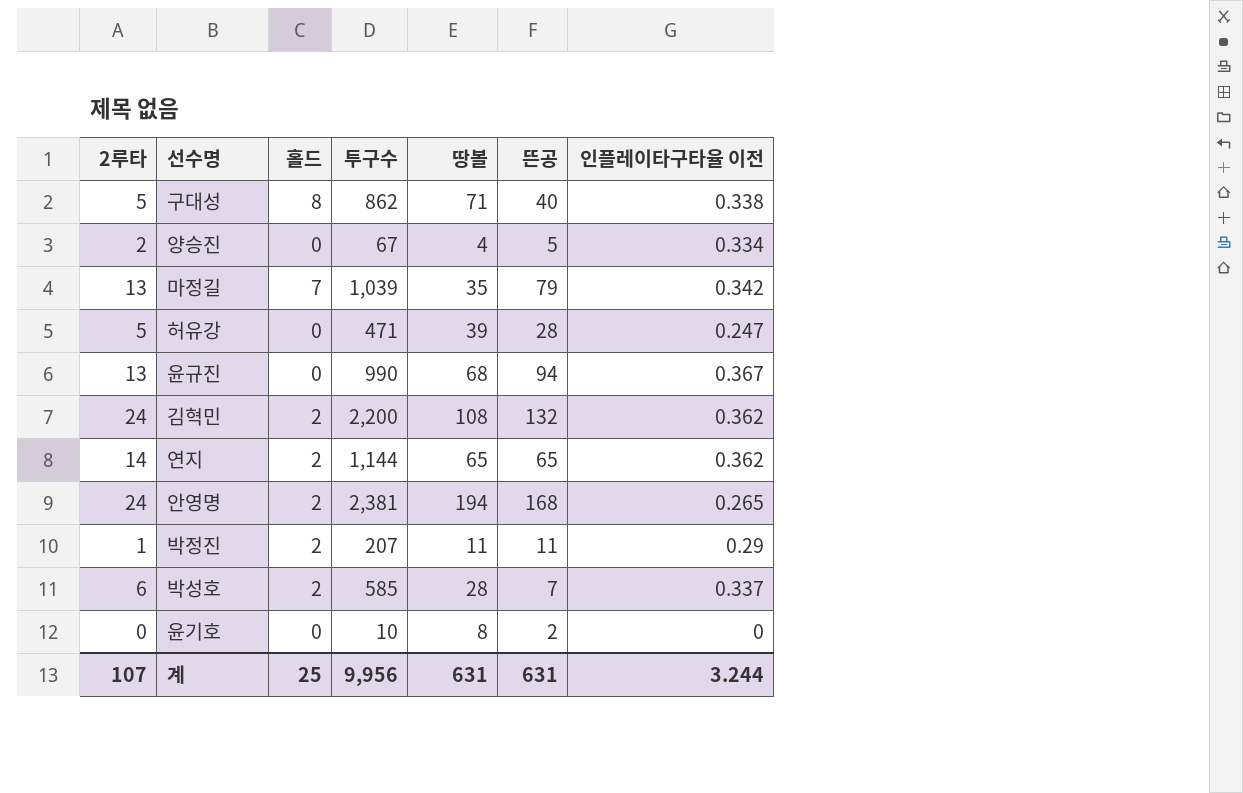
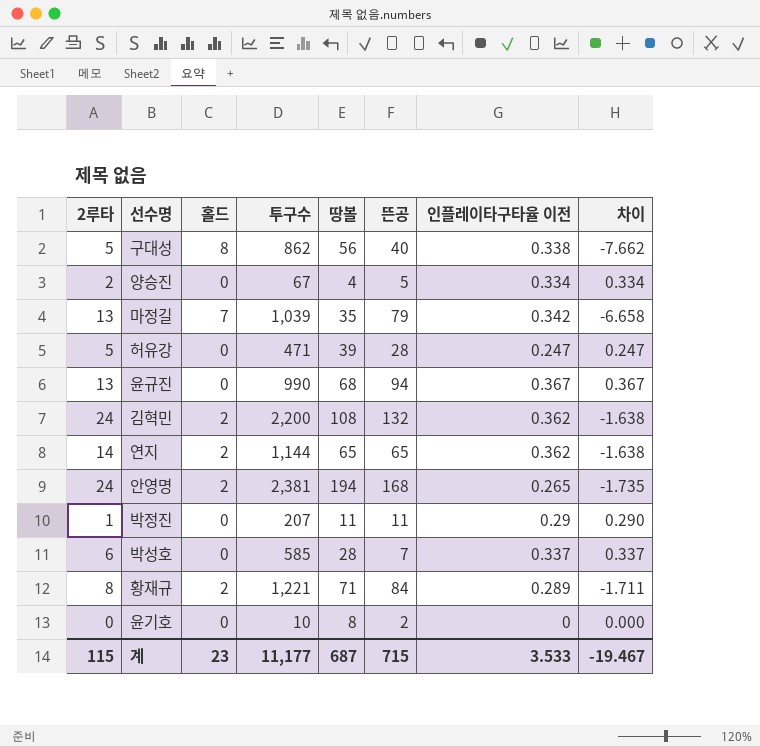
column 차이 | formula: none -> [인플레이타구타율 이전] - [홀드]
구대성 | 땅볼: 71 -> 56
박정진 | 홀드: 2 -> 0
박성호 | 홀드: 2 -> 0
row 황재규: none -> 8 | 2 | 1,221 | 71 | 84 | 0.289 | -1.711
계 | 2루타: 107 -> 115
계 | 홀드: 25 -> 23
계 | 투구수: 9,956 -> 11,177
계 | 땅볼: 631 -> 687
계 | 뜬공: 631 -> 715
계 | 인플레이타구타율 이전: 3.244 -> 3.533

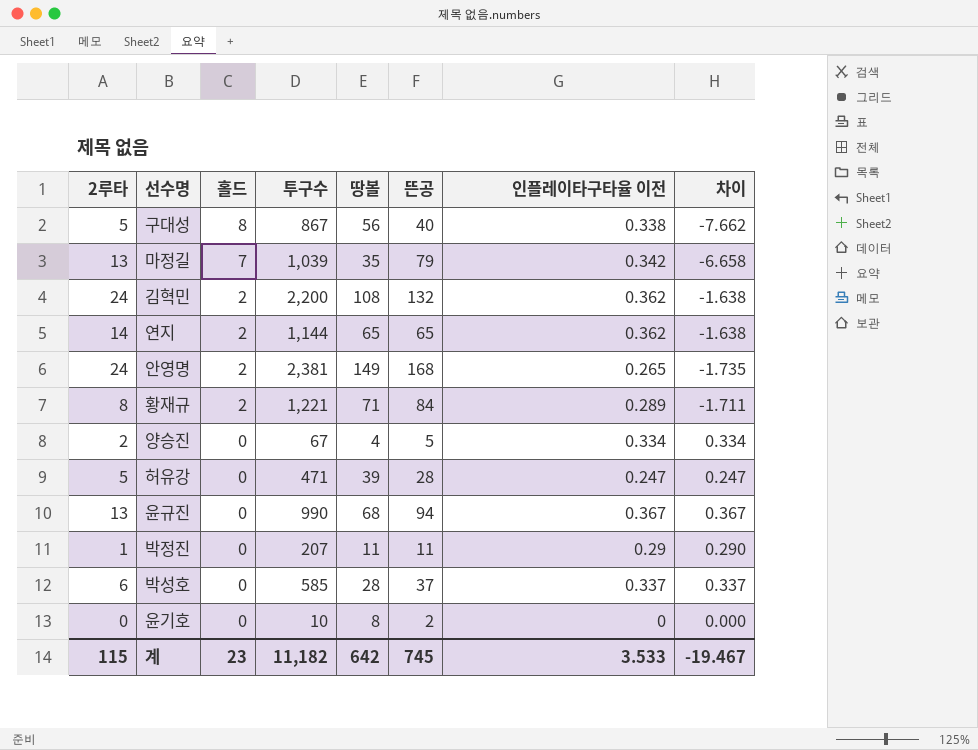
row order: none -> 홀드 descending
구대성 | 투구수: 862 -> 867
안영명 | 땅볼: 194 -> 149
박성호 | 뜬공: 7 -> 37
계 | 투구수: 11,177 -> 11,182
계 | 땅볼: 687 -> 642
계 | 뜬공: 715 -> 745

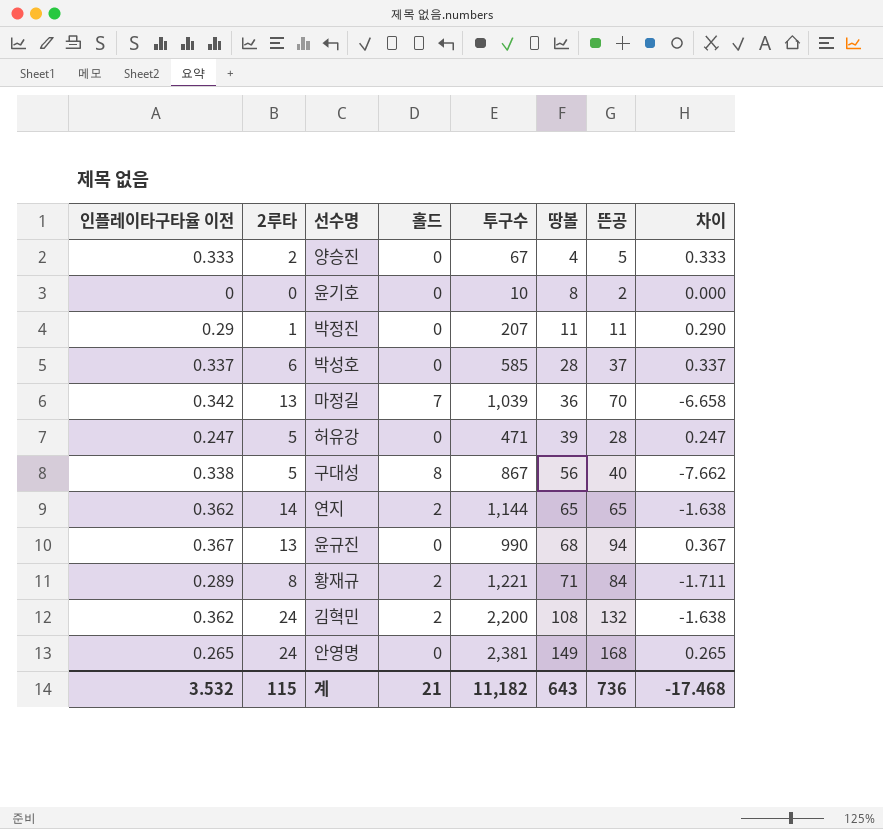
row order: 홀드 descending -> 땅볼 ascending
column 인플레이타구타율 이전 | position: 7 -> 1
양승진 | 인플레이타구타율 이전: 0.334 -> 0.333
양승진 | 차이: 0.334 -> 0.333
마정길 | 땅볼: 35 -> 36
마정길 | 뜬공: 79 -> 70
안영명 | 홀드: 2 -> 0
안영명 | 차이: -1.735 -> 0.265
계 | 인플레이타구타율 이전: 3.533 -> 3.532
계 | 홀드: 23 -> 21
계 | 땅볼: 642 -> 643
계 | 뜬공: 745 -> 736
계 | 차이: -19.467 -> -17.468

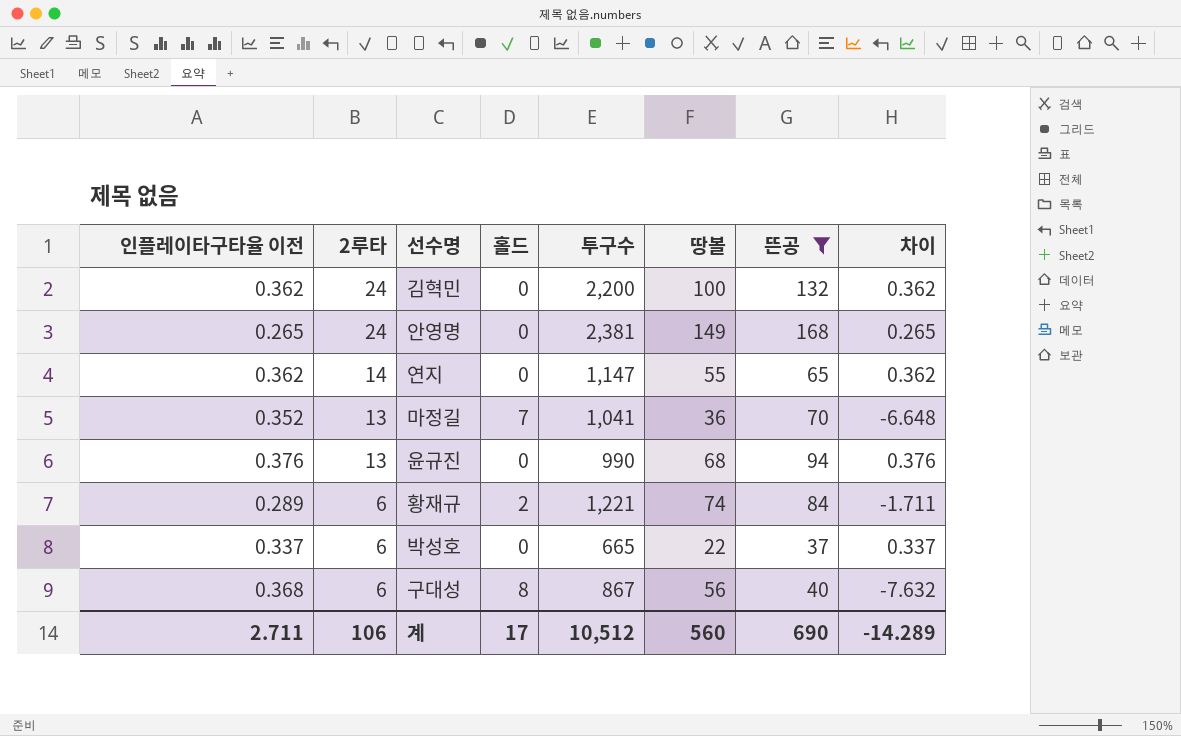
filter: none -> 뜬공 >= 37
row order: 땅볼 ascending -> 2루타 descending
김혁민 | 홀드: 2 -> 0
김혁민 | 땅볼: 108 -> 100
김혁민 | 차이: -1.638 -> 0.362
연지 | 홀드: 2 -> 0
연지 | 투구수: 1,144 -> 1,147
연지 | 땅볼: 65 -> 55
연지 | 차이: -1.638 -> 0.362
마정길 | 인플레이타구타율 이전: 0.342 -> 0.352
마정길 | 투구수: 1,039 -> 1,041
마정길 | 차이: -6.658 -> -6.648
윤규진 | 인플레이타구타율 이전: 0.367 -> 0.376
윤규진 | 차이: 0.367 -> 0.376
황재규 | 2루타: 8 -> 6
황재규 | 땅볼: 71 -> 74
박성호 | 투구수: 585 -> 665
박성호 | 땅볼: 28 -> 22
구대성 | 인플레이타구타율 이전: 0.338 -> 0.368
구대성 | 2루타: 5 -> 6
구대성 | 차이: -7.662 -> -7.632
계 | 인플레이타구타율 이전: 3.532 -> 2.711
계 | 2루타: 115 -> 106
계 | 홀드: 21 -> 17
계 | 투구수: 11,182 -> 10,512
계 | 땅볼: 643 -> 560
계 | 뜬공: 736 -> 690
계 | 차이: -17.468 -> -14.289

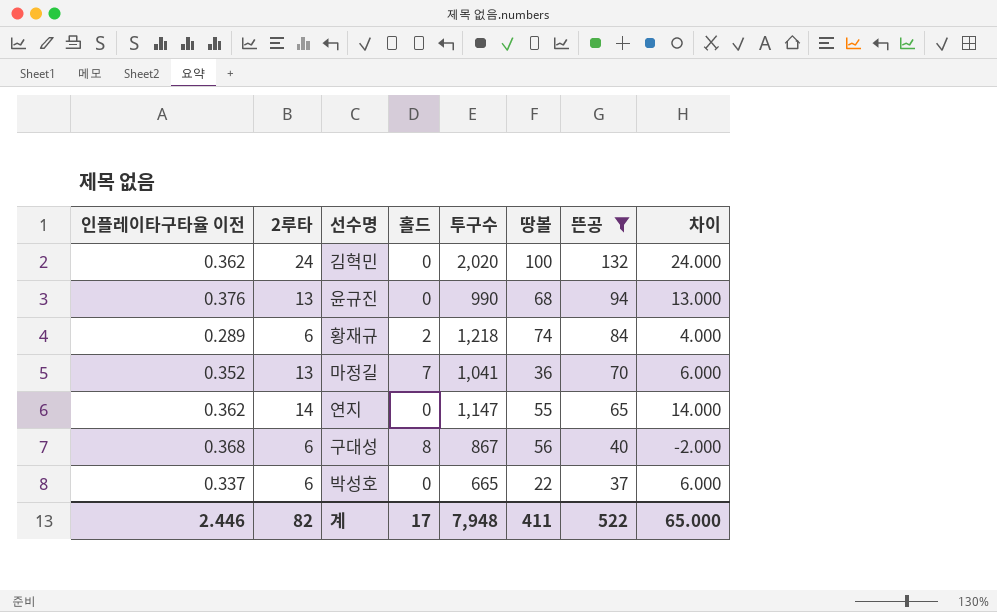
row order: 2루타 descending -> 뜬공 descending
column 차이 | formula: [인플레이타구타율 이전] - [홀드] -> [2루타] - [홀드]
row 안영명: 0.265 | 24 | 0 | 2,381 | 149 | 168 | 0.265 -> none
김혁민 | 투구수: 2,200 -> 2,020
황재규 | 투구수: 1,221 -> 1,218
계 | 인플레이타구타율 이전: 2.711 -> 2.446
계 | 2루타: 106 -> 82
계 | 투구수: 10,512 -> 7,948
계 | 땅볼: 560 -> 411
계 | 뜬공: 690 -> 522
계 | 차이: -14.289 -> 65.000

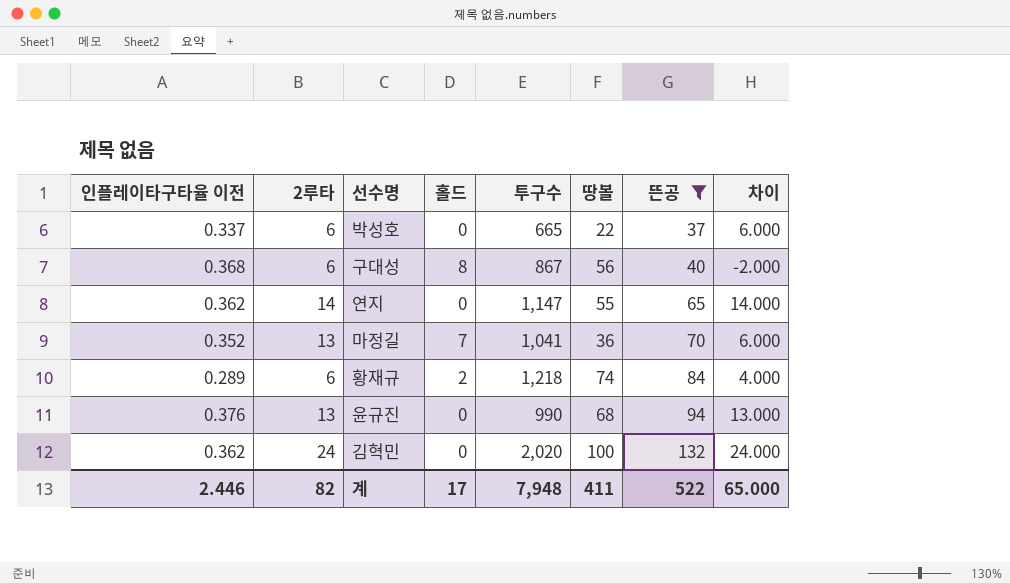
row order: 뜬공 descending -> 뜬공 ascending

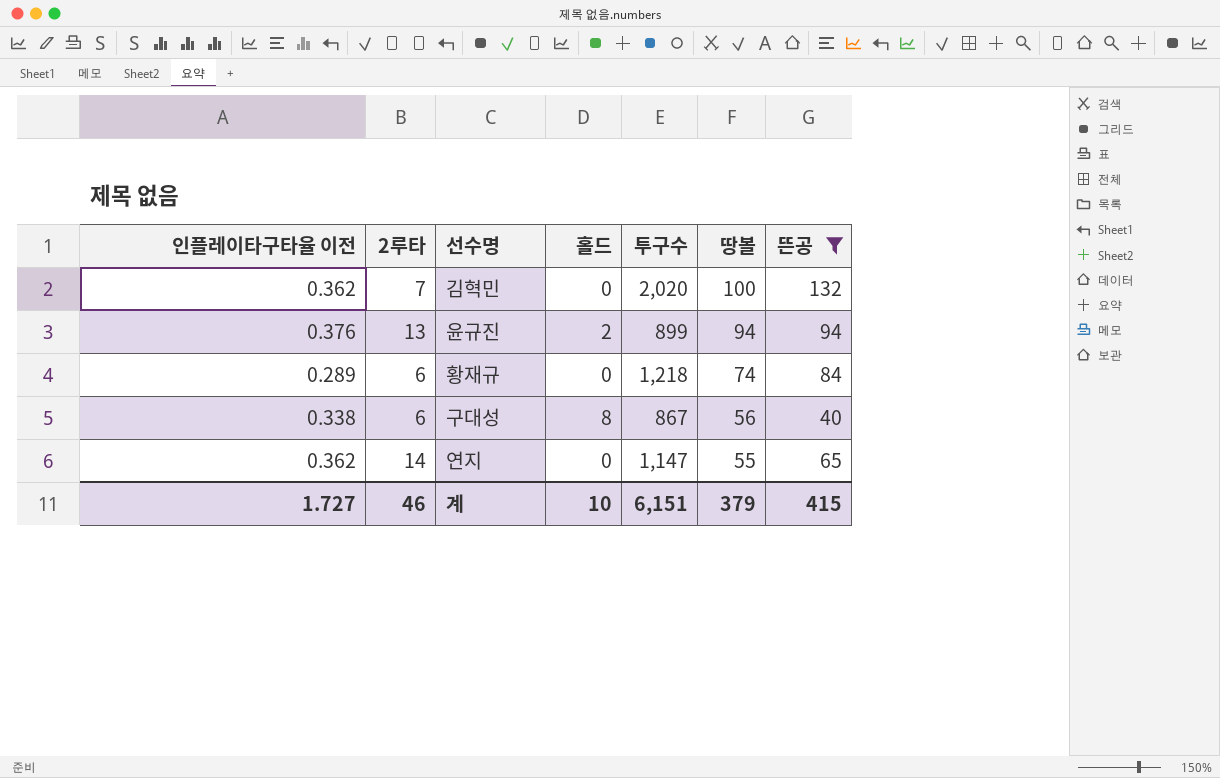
row order: 뜬공 ascending -> 땅볼 descending
column 차이 | formula: [2루타] - [홀드] -> none
row 박성호: 0.337 | 6 | 0 | 665 | 22 | 37 | 6.000 -> none
row 마정길: 0.352 | 13 | 7 | 1,041 | 36 | 70 | 6.000 -> none
김혁민 | 2루타: 24 -> 7
윤규진 | 홀드: 0 -> 2
윤규진 | 투구수: 990 -> 899
윤규진 | 땅볼: 68 -> 94
황재규 | 홀드: 2 -> 0
구대성 | 인플레이타구타율 이전: 0.368 -> 0.338
계 | 인플레이타구타율 이전: 2.446 -> 1.727
계 | 2루타: 82 -> 46
계 | 홀드: 17 -> 10
계 | 투구수: 7,948 -> 6,151
계 | 땅볼: 411 -> 379
계 | 뜬공: 522 -> 415

